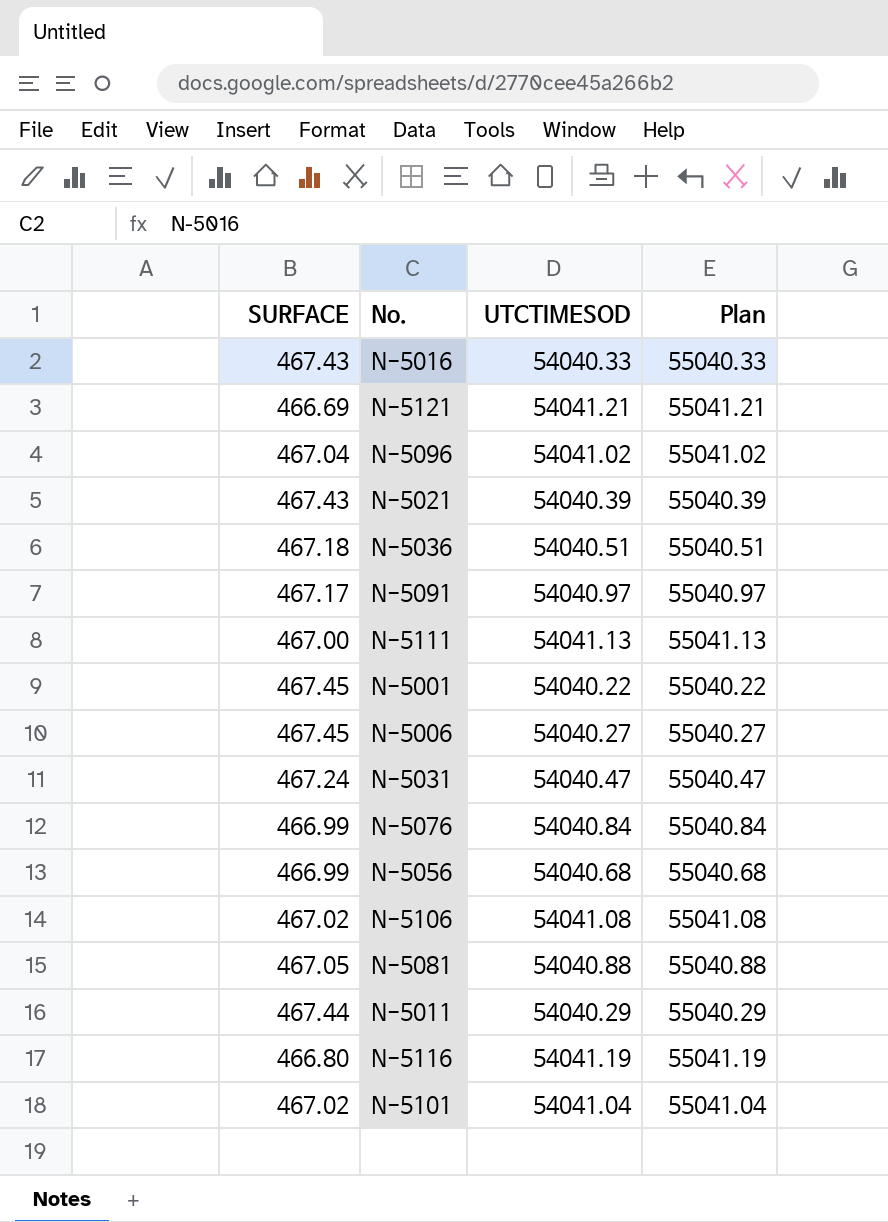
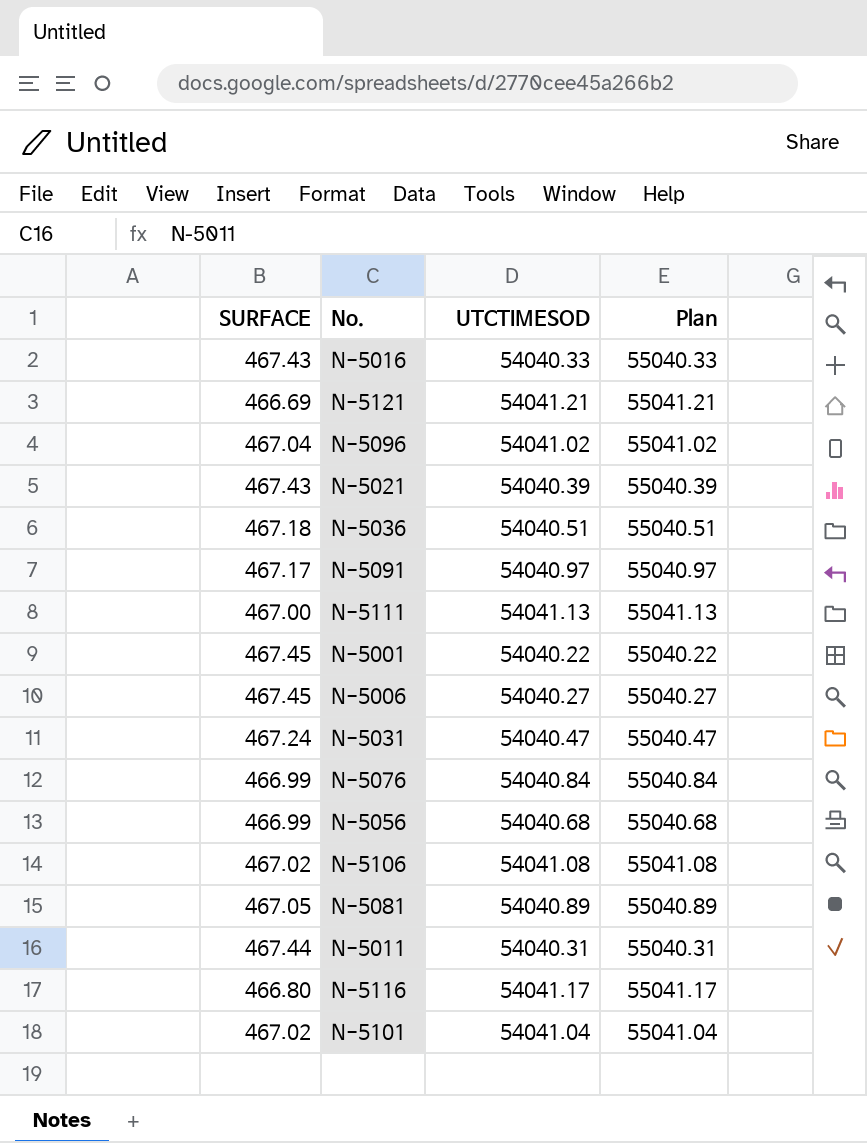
N-5081 | UTCTIMESOD: 54040.88 -> 54040.89
N-5081 | Plan: 55040.88 -> 55040.89
N-5011 | UTCTIMESOD: 54040.29 -> 54040.31
N-5011 | Plan: 55040.29 -> 55040.31
N-5116 | UTCTIMESOD: 54041.19 -> 54041.17
N-5116 | Plan: 55041.19 -> 55041.17

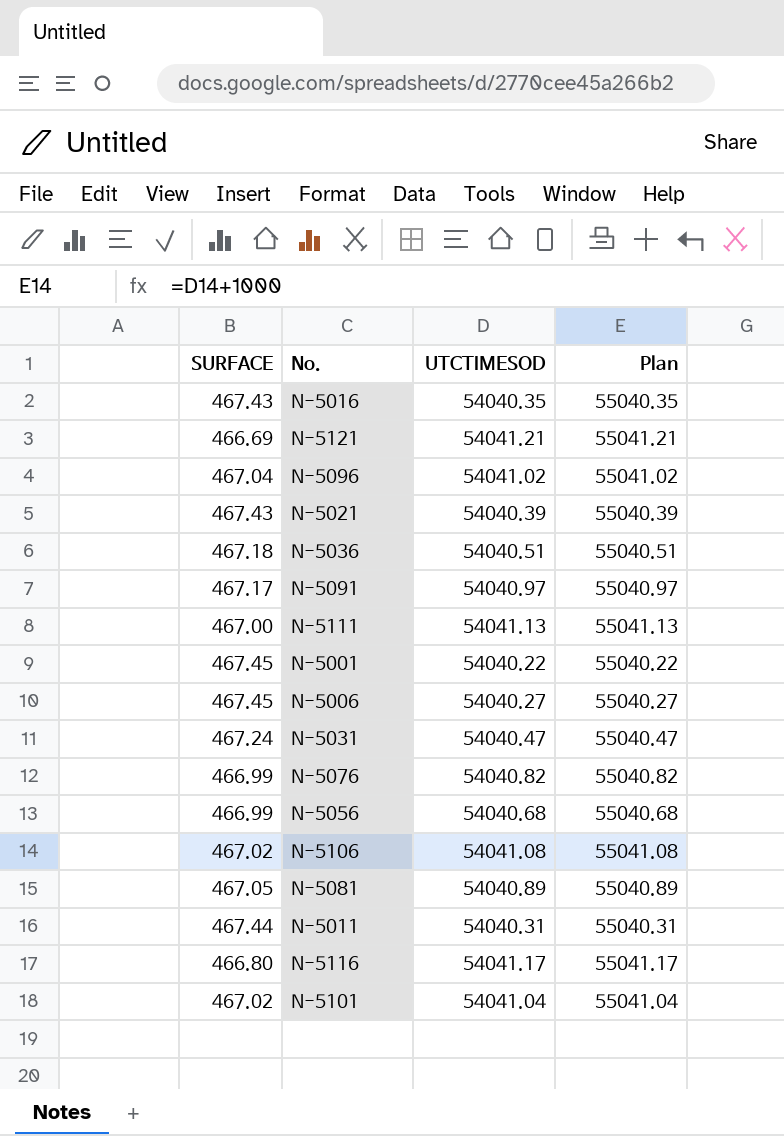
N-5016 | UTCTIMESOD: 54040.33 -> 54040.35
N-5016 | Plan: 55040.33 -> 55040.35
N-5076 | UTCTIMESOD: 54040.84 -> 54040.82
N-5076 | Plan: 55040.84 -> 55040.82

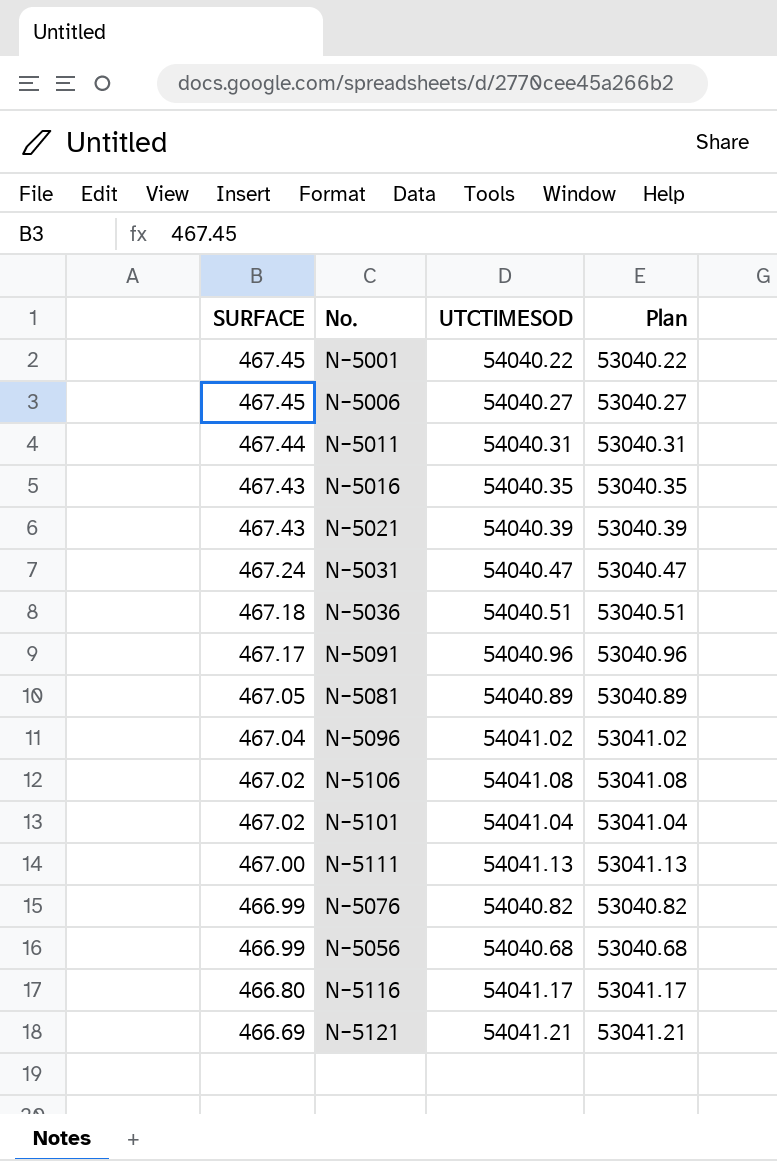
row order: none -> SURFACE descending
column Plan | formula: [UTCTIMESOD] + 1000 -> [UTCTIMESOD] - 1000
N-5091 | UTCTIMESOD: 54040.97 -> 54040.96

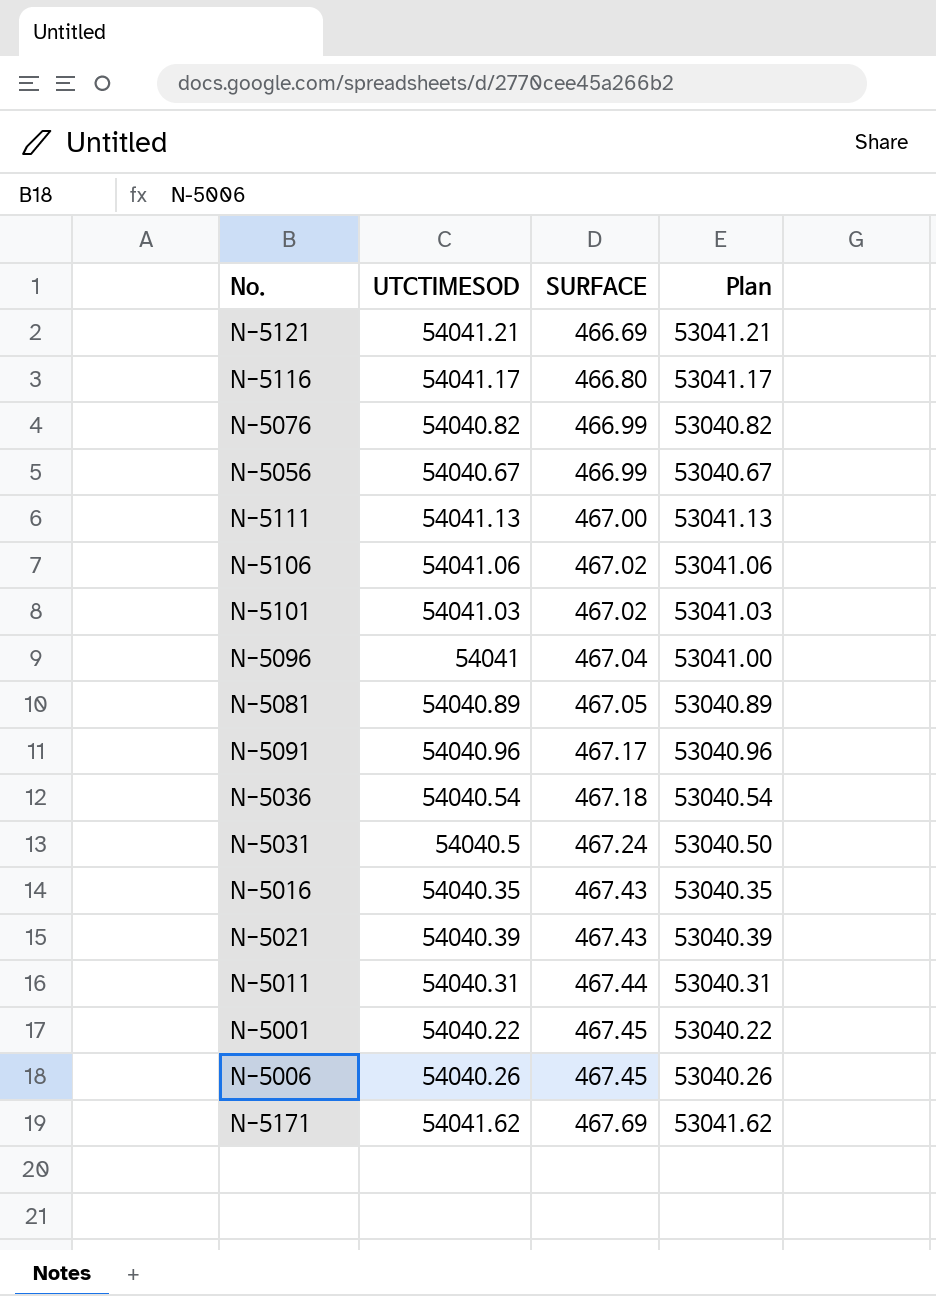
row order: SURFACE descending -> SURFACE ascending
column SURFACE | position: 1 -> 3
N-5056 | UTCTIMESOD: 54040.68 -> 54040.67
N-5056 | Plan: 53040.68 -> 53040.67
N-5106 | UTCTIMESOD: 54041.08 -> 54041.06
N-5106 | Plan: 53041.08 -> 53041.06
N-5101 | UTCTIMESOD: 54041.04 -> 54041.03
N-5101 | Plan: 53041.04 -> 53041.03
N-5096 | UTCTIMESOD: 54041.02 -> 54041
N-5096 | Plan: 53041.02 -> 53041.00
N-5036 | UTCTIMESOD: 54040.51 -> 54040.54
N-5036 | Plan: 53040.51 -> 53040.54
N-5031 | UTCTIMESOD: 54040.47 -> 54040.5
N-5031 | Plan: 53040.47 -> 53040.50
N-5006 | UTCTIMESOD: 54040.27 -> 54040.26
N-5006 | Plan: 53040.27 -> 53040.26
row N-5171: none -> 54041.62 | 467.69 | 53041.62

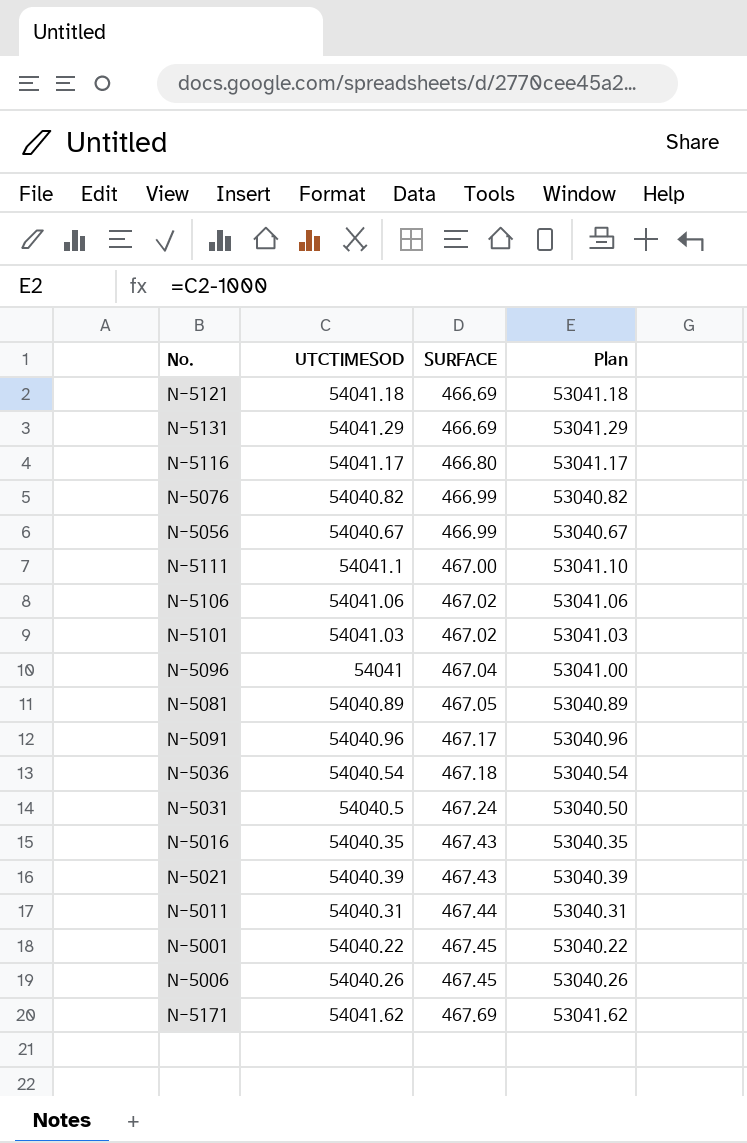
N-5121 | UTCTIMESOD: 54041.21 -> 54041.18
N-5121 | Plan: 53041.21 -> 53041.18
row N-5131: none -> 54041.29 | 466.69 | 53041.29
N-5111 | UTCTIMESOD: 54041.13 -> 54041.1
N-5111 | Plan: 53041.13 -> 53041.10

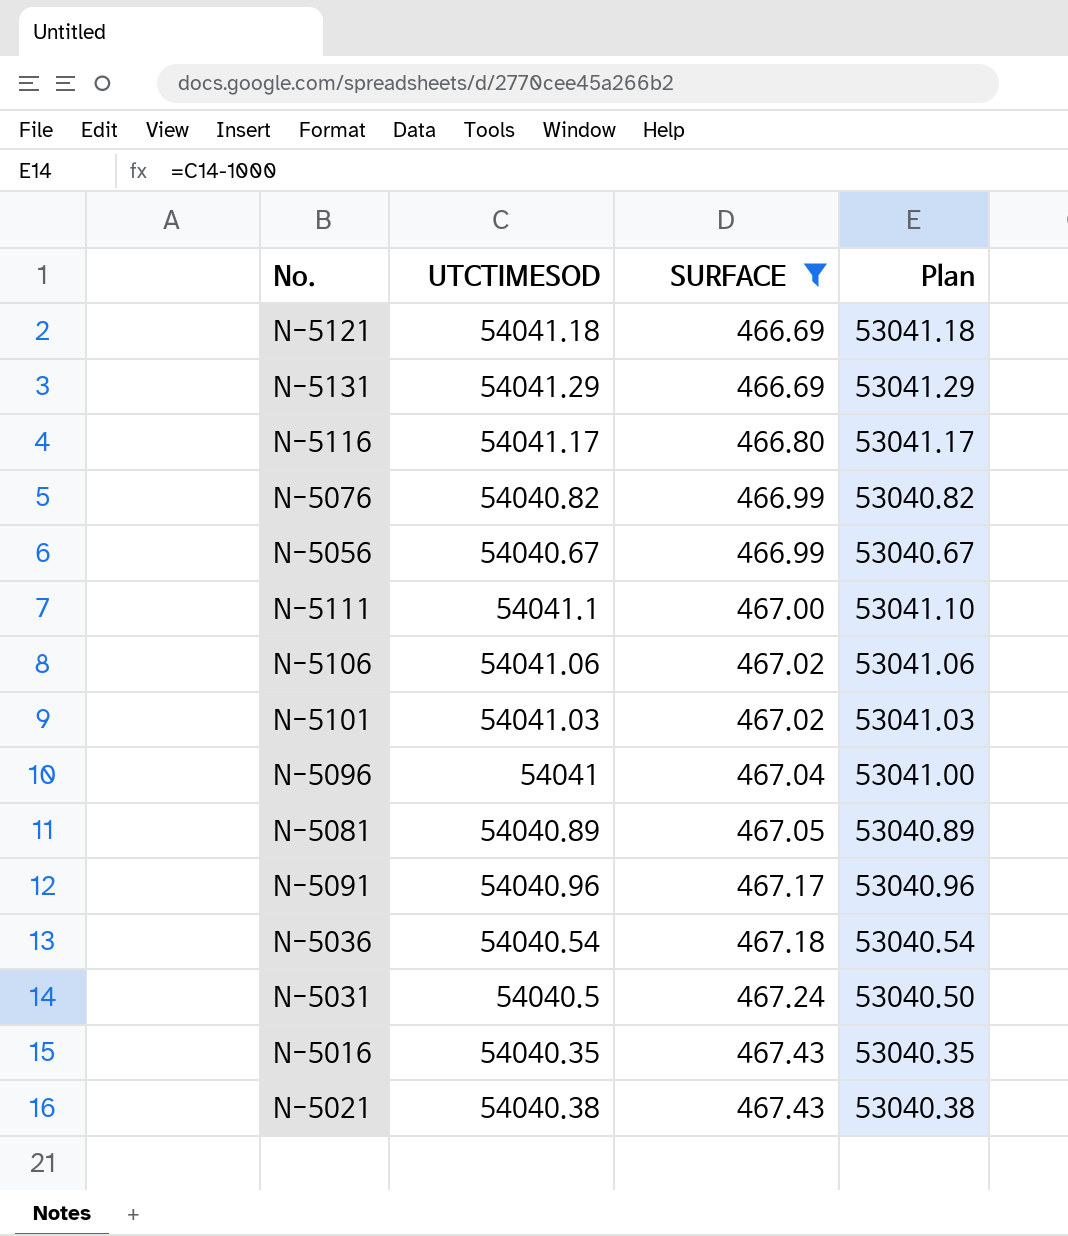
filter: none -> SURFACE <= 467.43
N-5021 | UTCTIMESOD: 54040.39 -> 54040.38
N-5021 | Plan: 53040.39 -> 53040.38

